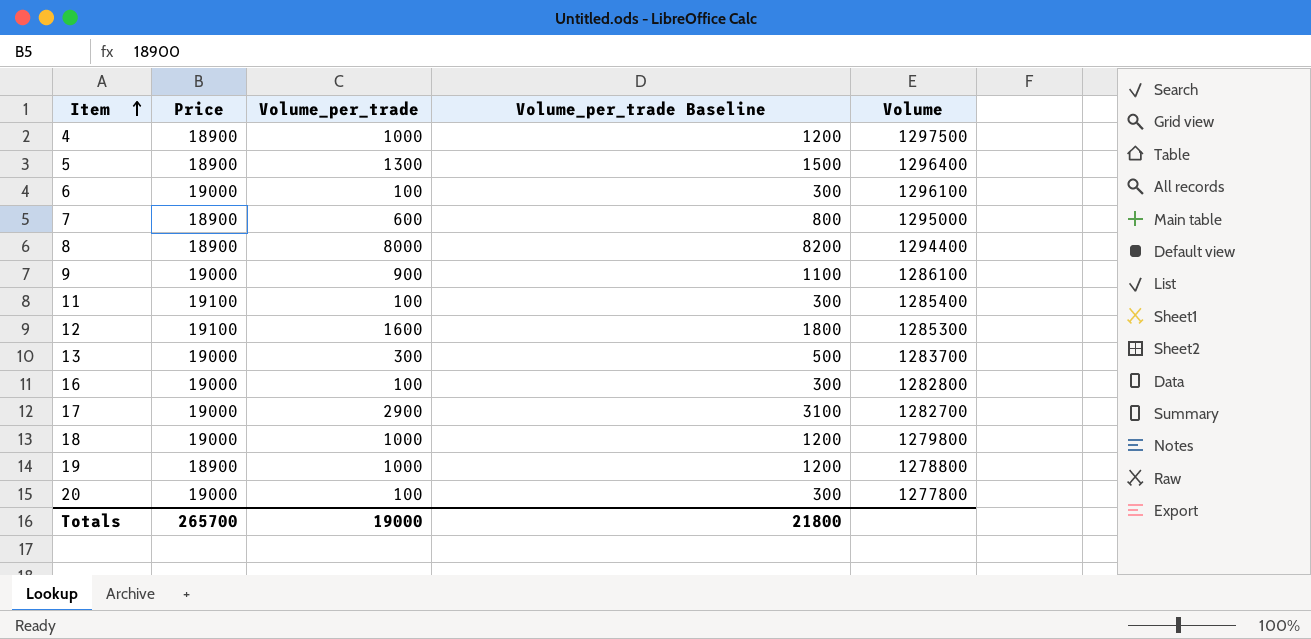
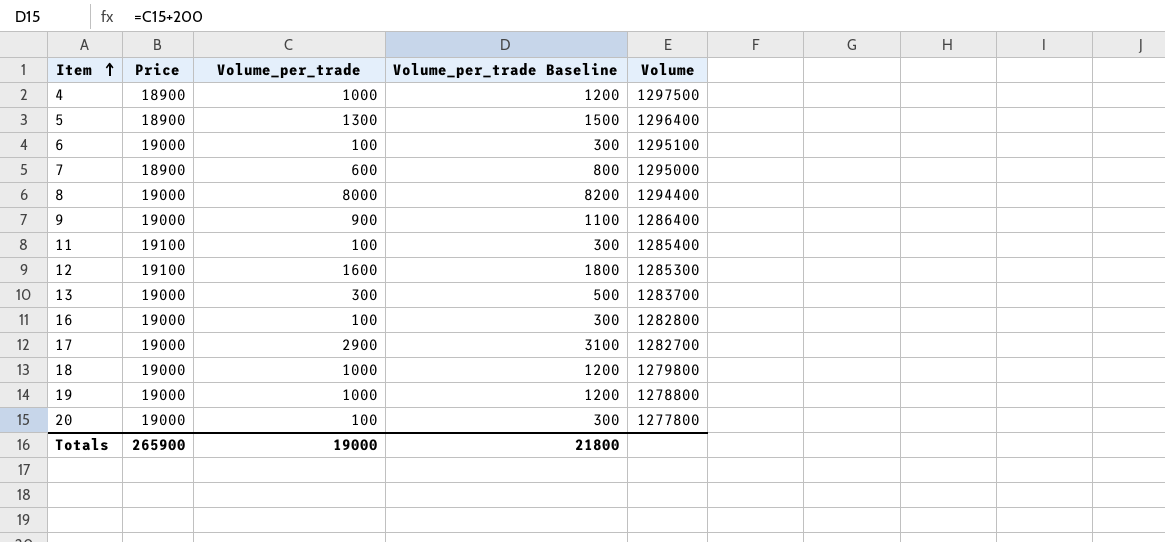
6 | Volume: 1296100 -> 1295100
8 | Price: 18900 -> 19000
9 | Volume: 1286100 -> 1286400
19 | Price: 18900 -> 19000
Totals | Price: 265700 -> 265900

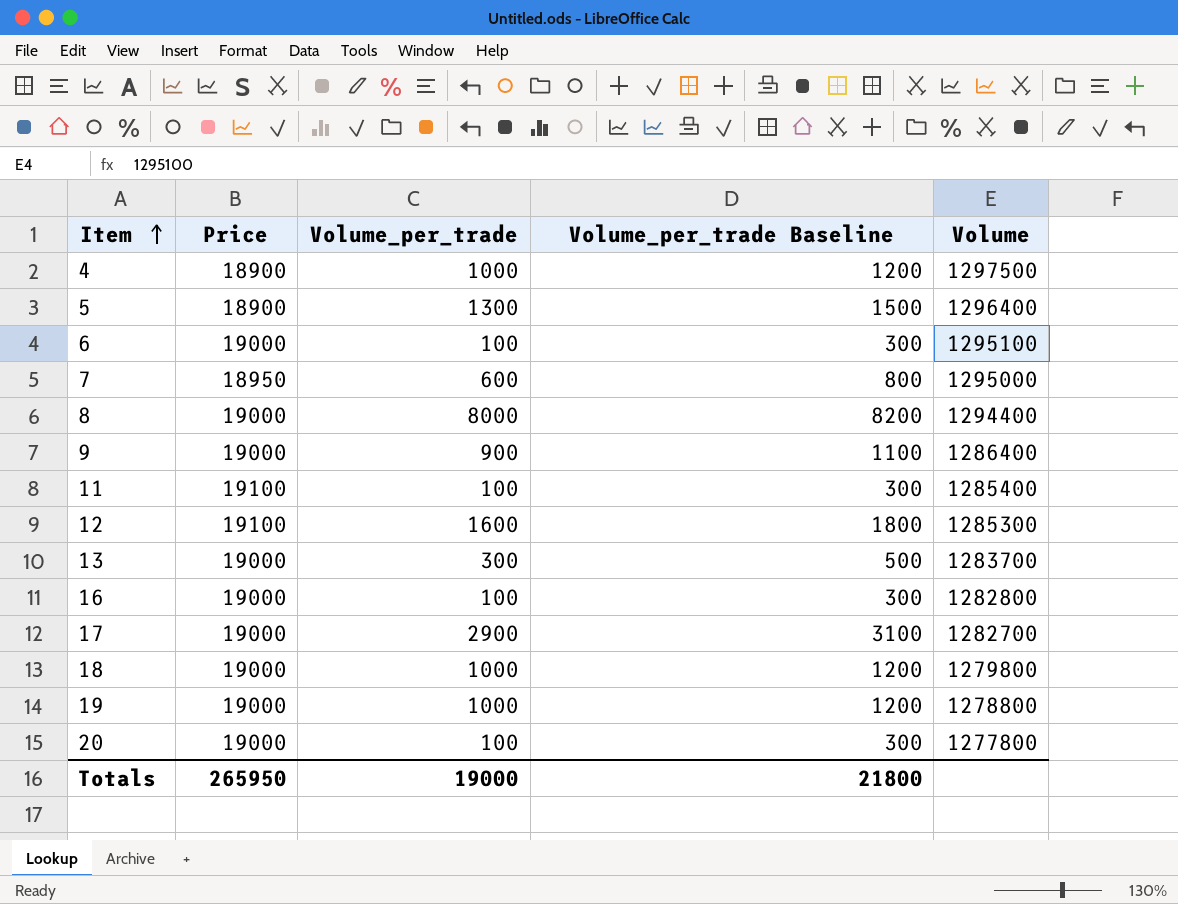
7 | Price: 18900 -> 18950
Totals | Price: 265900 -> 265950

